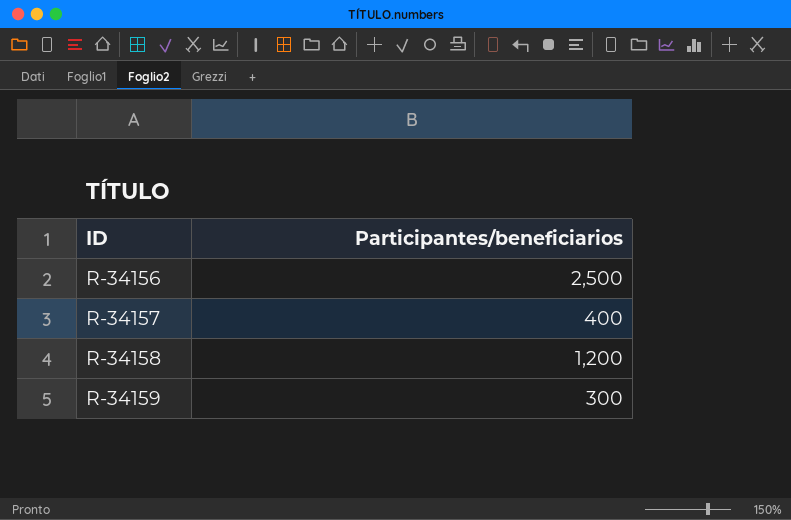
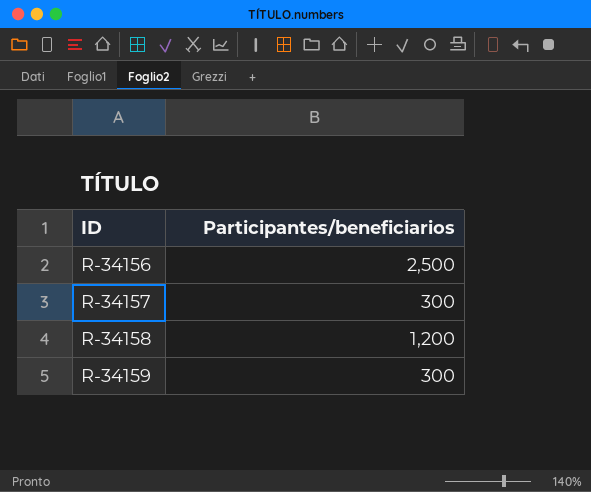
R-34157 | Participantes/beneficiarios: 400 -> 300

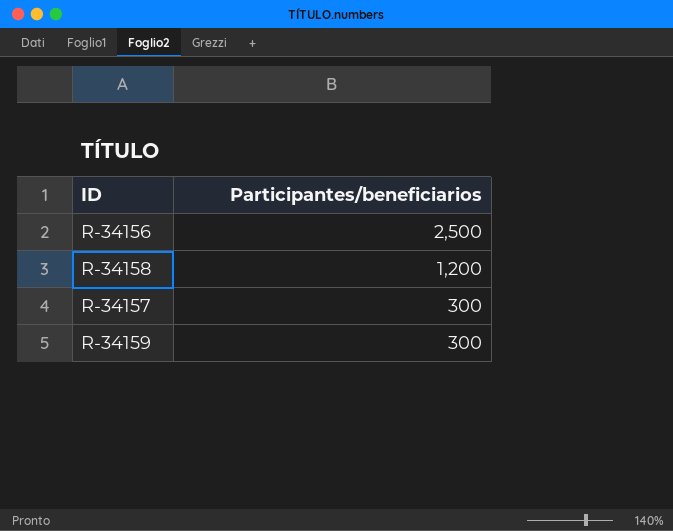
row order: ID ascending -> Participantes/beneficiarios descending

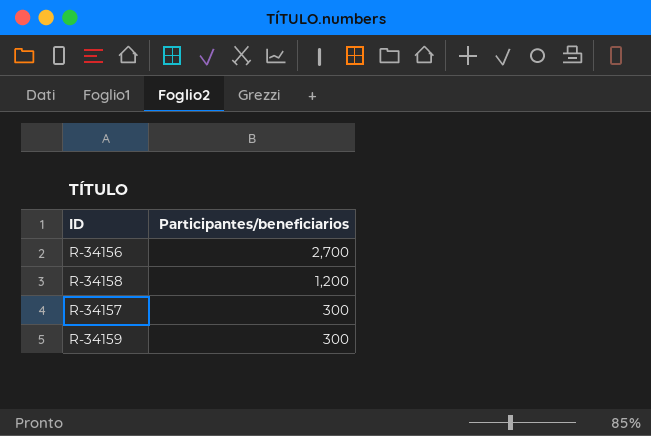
R-34156 | Participantes/beneficiarios: 2,500 -> 2,700

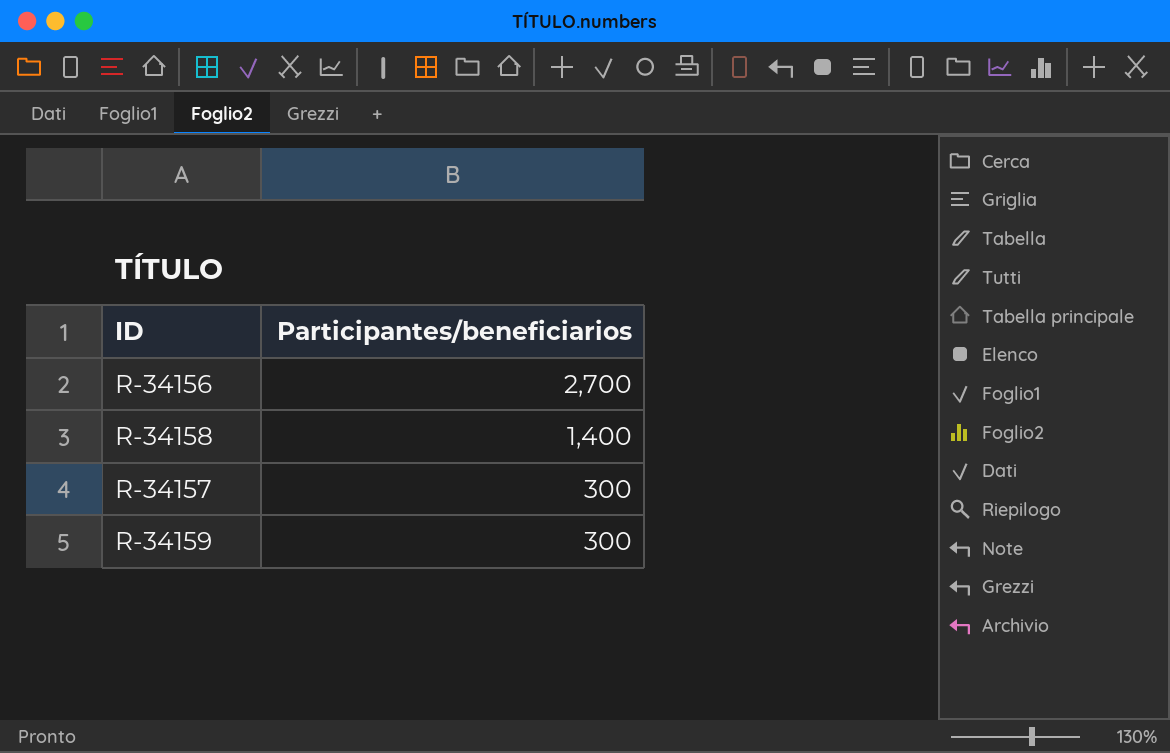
R-34158 | Participantes/beneficiarios: 1,200 -> 1,400

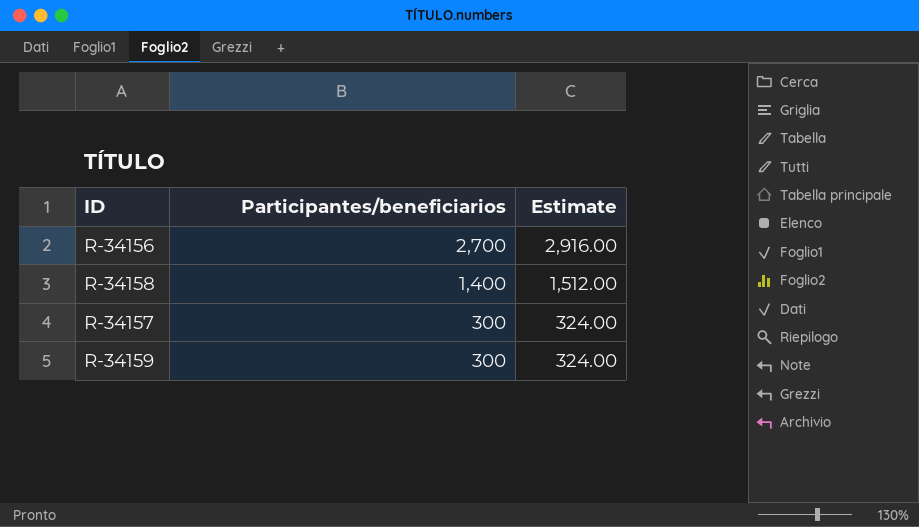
column Estimate | formula: none -> [Participantes/beneficiarios] * 1.08

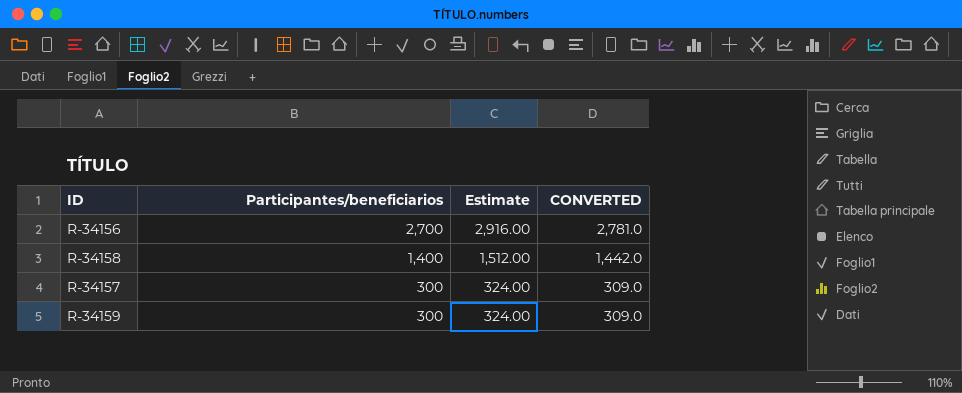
column CONVERTED | formula: none -> [Participantes/beneficiarios] * 1.03

